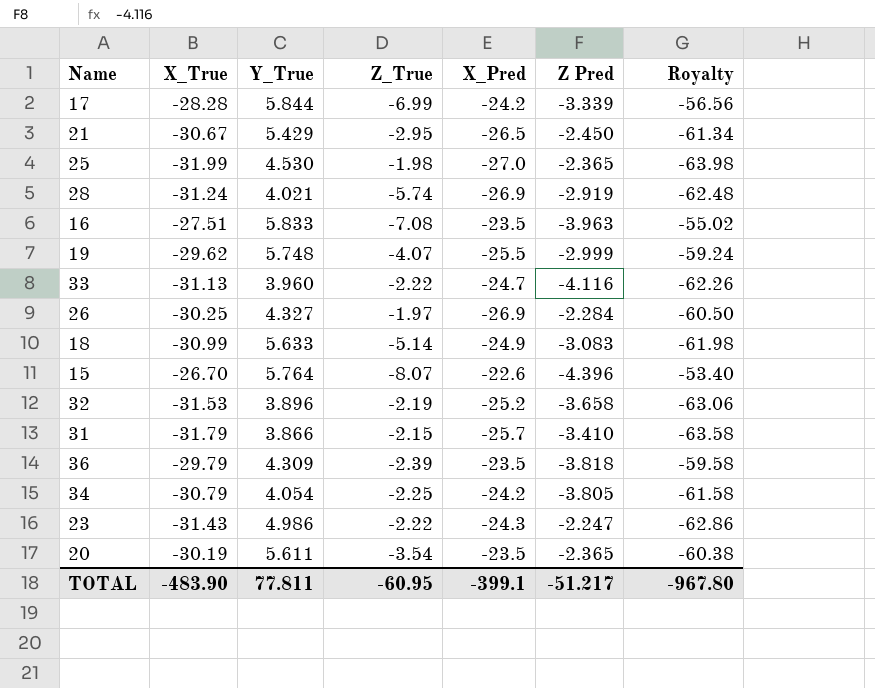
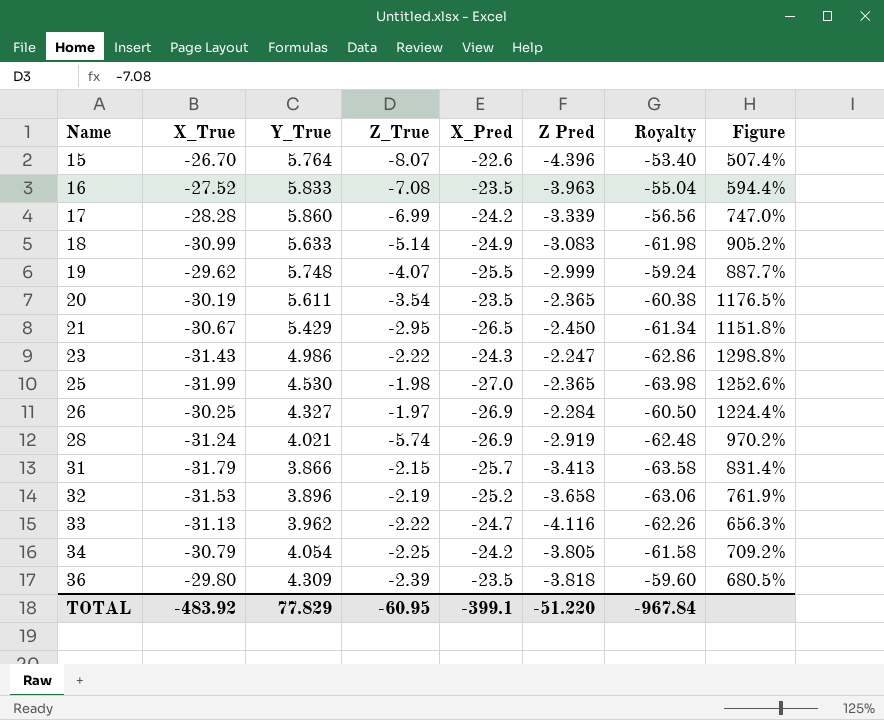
row order: none -> Name ascending
column Figure | formula: none -> ([X_True] - [Z Pred]) / [Z Pred]
16 | X_True: -27.51 -> -27.52
16 | Royalty: -55.02 -> -55.04
17 | Y_True: 5.844 -> 5.860
31 | Z Pred: -3.410 -> -3.413
33 | Y_True: 3.960 -> 3.962
36 | X_True: -29.79 -> -29.80
36 | Royalty: -59.58 -> -59.60
TOTAL | X_True: -483.90 -> -483.92
TOTAL | Y_True: 77.811 -> 77.829
TOTAL | Z Pred: -51.217 -> -51.220
TOTAL | Royalty: -967.80 -> -967.84

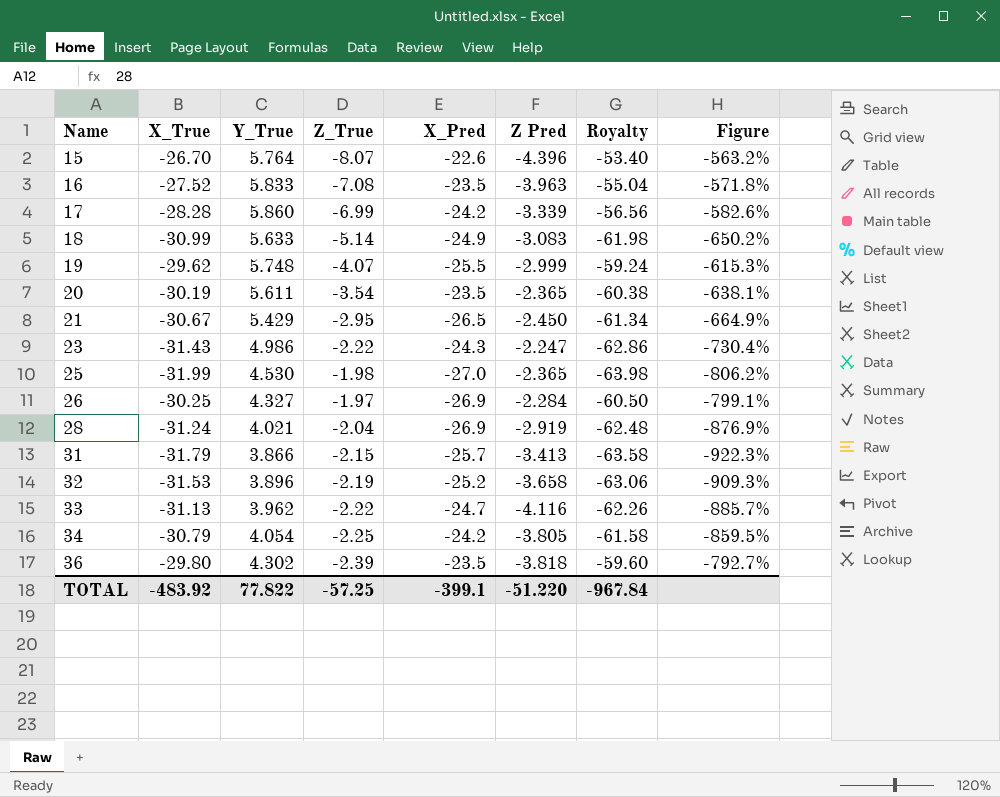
column Figure | formula: ([X_True] - [Z Pred]) / [Z Pred] -> ([X_True] - [Y_True]) / [Y_True]
28 | Z_True: -5.74 -> -2.04
36 | Y_True: 4.309 -> 4.302
TOTAL | Y_True: 77.829 -> 77.822
TOTAL | Z_True: -60.95 -> -57.25

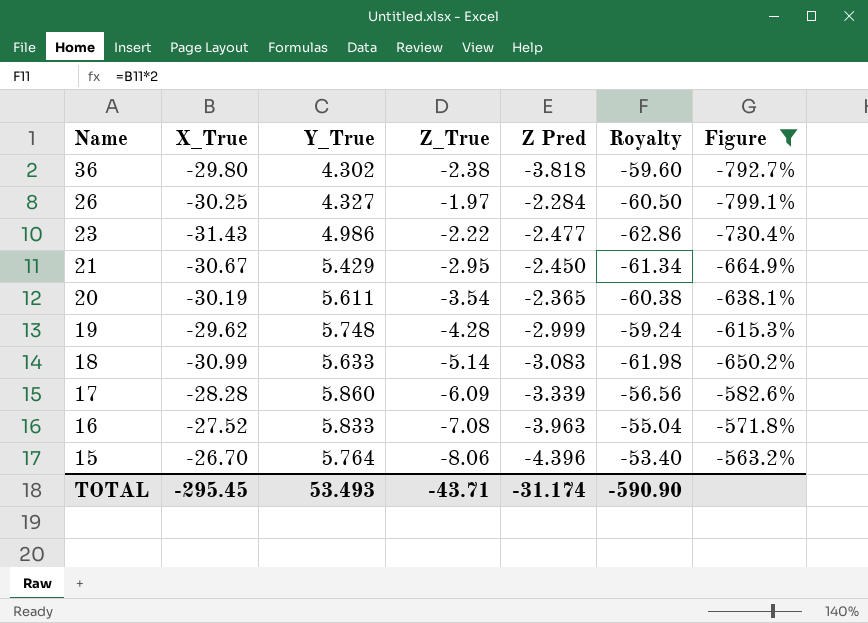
filter: none -> Figure >= -799.1%
row order: Name ascending -> Name descending
column X_Pred | position: 5 -> none
36 | Z_True: -2.39 -> -2.38
23 | Z Pred: -2.247 -> -2.477
19 | Z_True: -4.07 -> -4.28
17 | Z_True: -6.99 -> -6.09
15 | Z_True: -8.07 -> -8.06
TOTAL | X_True: -483.92 -> -295.45
TOTAL | Y_True: 77.822 -> 53.493
TOTAL | Z_True: -57.25 -> -43.71
TOTAL | Z Pred: -51.220 -> -31.174
TOTAL | Royalty: -967.84 -> -590.90

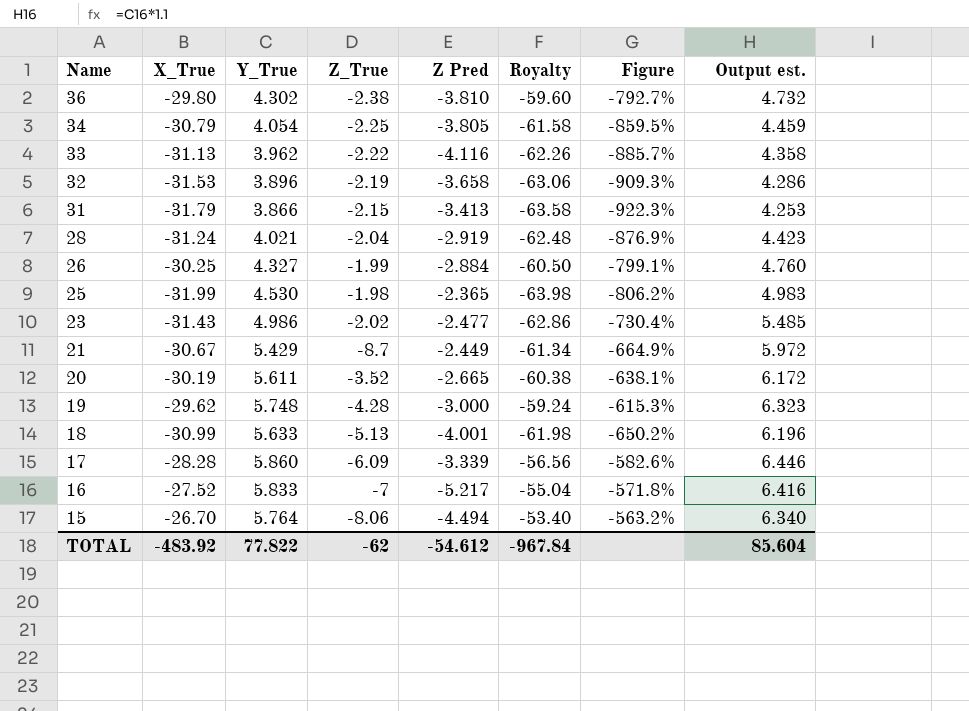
filter: Figure >= -799.1% -> none
column Output est. | formula: none -> [Y_True] * 1.1
36 | Z Pred: -3.818 -> -3.810
26 | Z_True: -1.97 -> -1.99
26 | Z Pred: -2.284 -> -2.884
23 | Z_True: -2.22 -> -2.02
21 | Z_True: -2.95 -> -8.7
21 | Z Pred: -2.450 -> -2.449
20 | Z_True: -3.54 -> -3.52
20 | Z Pred: -2.365 -> -2.665
19 | Z Pred: -2.999 -> -3.000
18 | Z_True: -5.14 -> -5.13
18 | Z Pred: -3.083 -> -4.001
16 | Z_True: -7.08 -> -7
16 | Z Pred: -3.963 -> -5.217
15 | Z Pred: -4.396 -> -4.494
TOTAL | X_True: -295.45 -> -483.92
TOTAL | Y_True: 53.493 -> 77.822
TOTAL | Z_True: -43.71 -> -62
TOTAL | Z Pred: -31.174 -> -54.612
TOTAL | Royalty: -590.90 -> -967.84

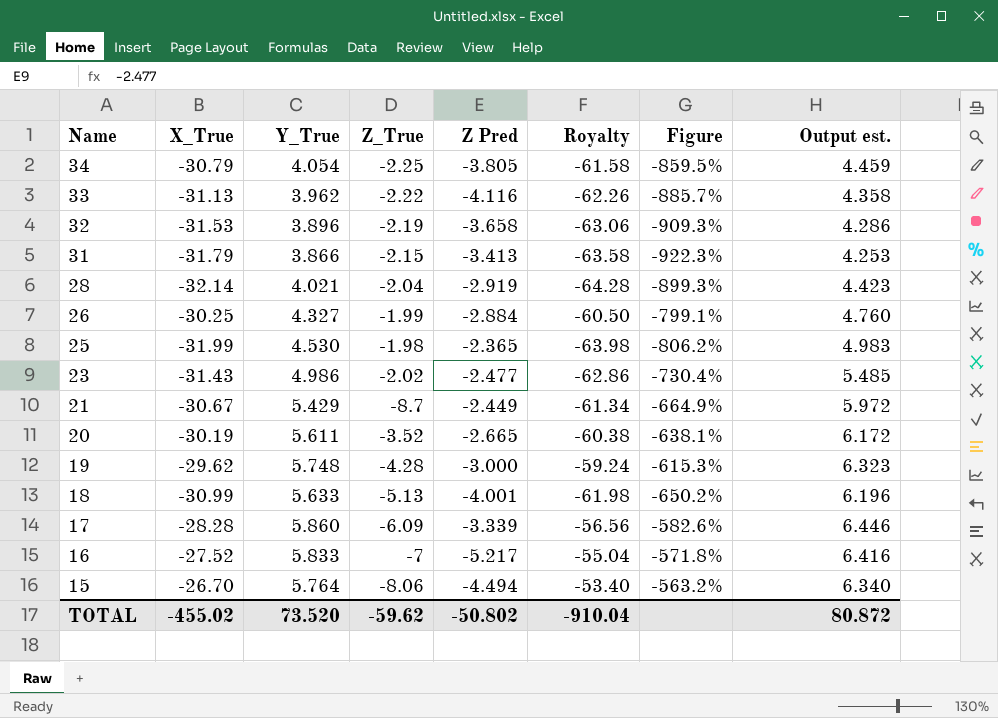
row 36: -29.80 | 4.302 | -2.38 | -3.810 | -59.60 | -792.7% | 4.732 -> none
28 | X_True: -31.24 -> -32.14
28 | Royalty: -62.48 -> -64.28
28 | Figure: -876.9% -> -899.3%
TOTAL | X_True: -483.92 -> -455.02
TOTAL | Y_True: 77.822 -> 73.520
TOTAL | Z_True: -62 -> -59.62
TOTAL | Z Pred: -54.612 -> -50.802
TOTAL | Royalty: -967.84 -> -910.04
TOTAL | Output est.: 85.604 -> 80.872

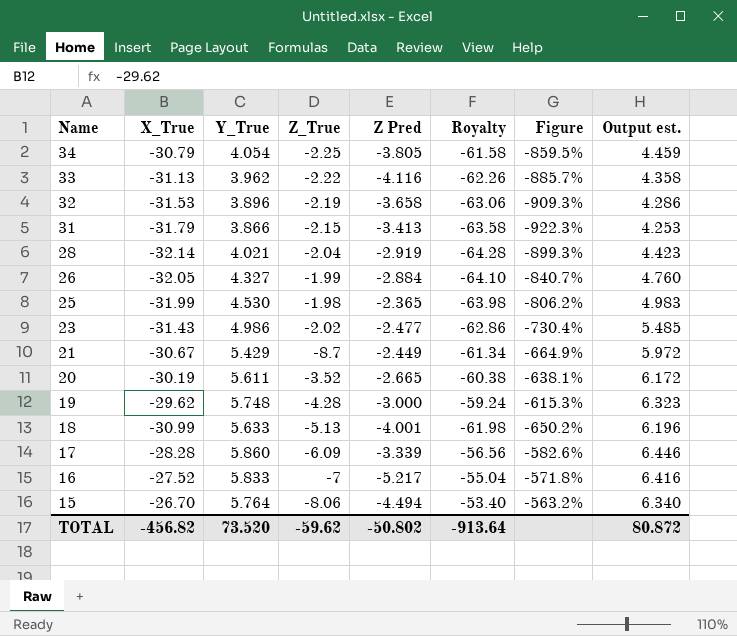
26 | X_True: -30.25 -> -32.05
26 | Royalty: -60.50 -> -64.10
26 | Figure: -799.1% -> -840.7%
TOTAL | X_True: -455.02 -> -456.82
TOTAL | Royalty: -910.04 -> -913.64

